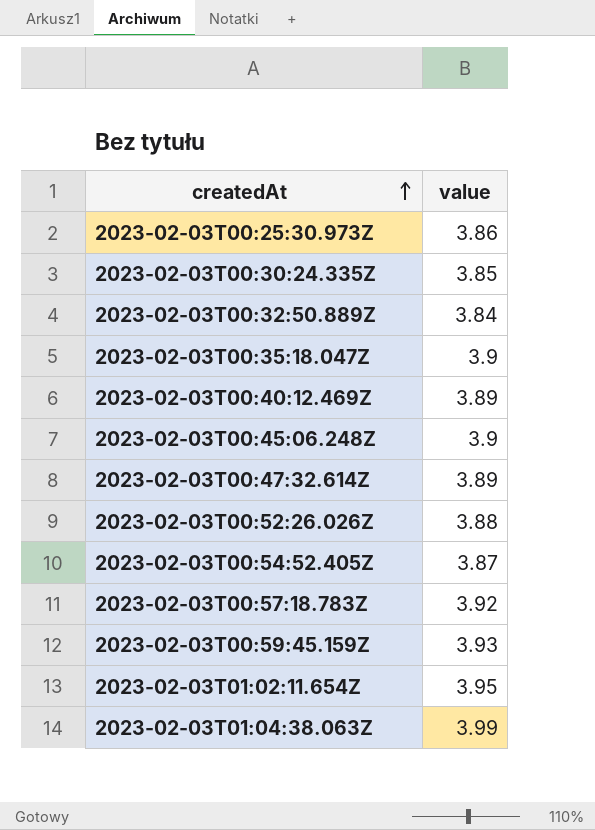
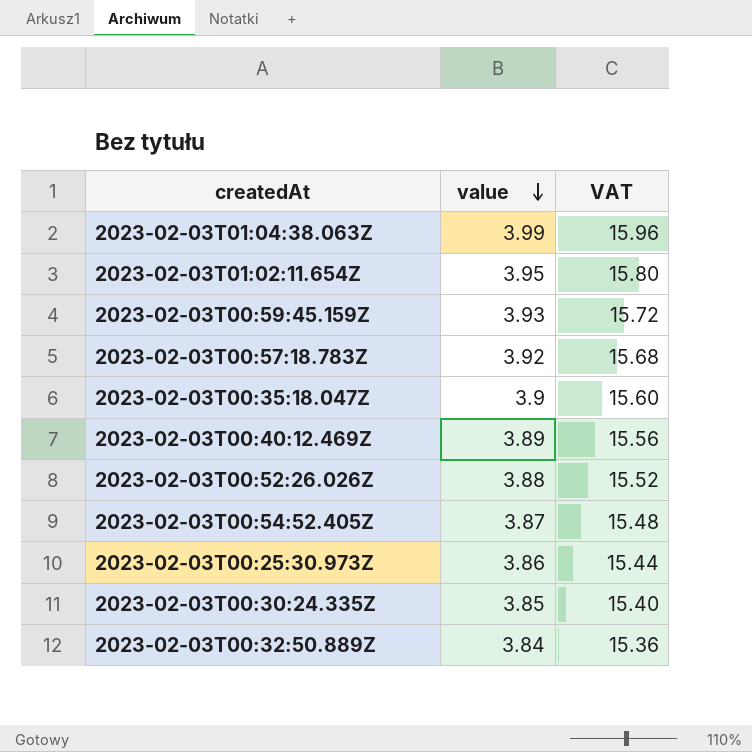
row order: createdAt ascending -> value descending
column VAT | formula: none -> [value] * 4
row 2023-02-03T00:45:06.248Z: 3.9 -> none
row 2023-02-03T00:47:32.614Z: 3.89 -> none

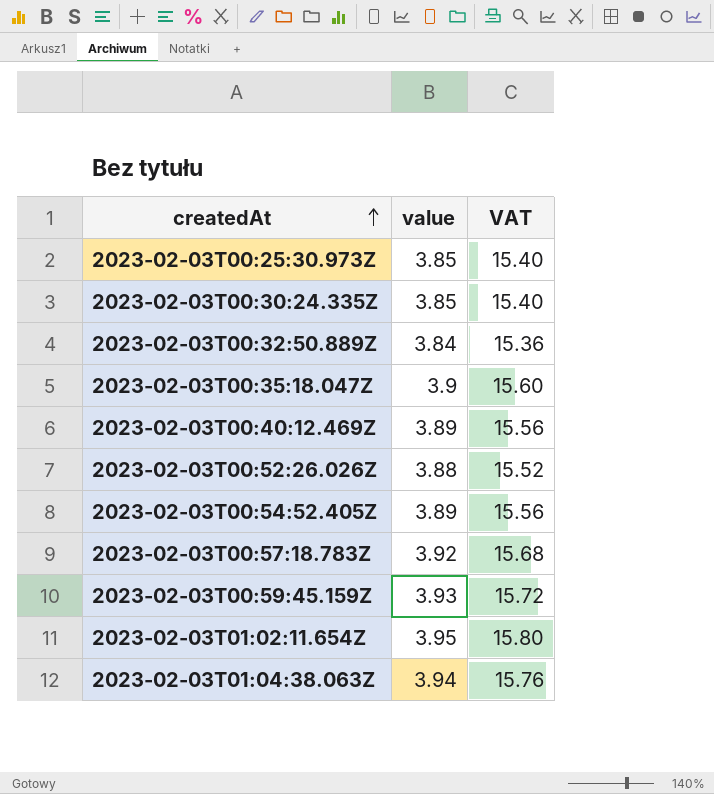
row order: value descending -> createdAt ascending
2023-02-03T00:25:30.973Z | value: 3.86 -> 3.85
2023-02-03T00:25:30.973Z | VAT: 15.44 -> 15.40
2023-02-03T00:54:52.405Z | value: 3.87 -> 3.89
2023-02-03T00:54:52.405Z | VAT: 15.48 -> 15.56
2023-02-03T01:04:38.063Z | value: 3.99 -> 3.94
2023-02-03T01:04:38.063Z | VAT: 15.96 -> 15.76

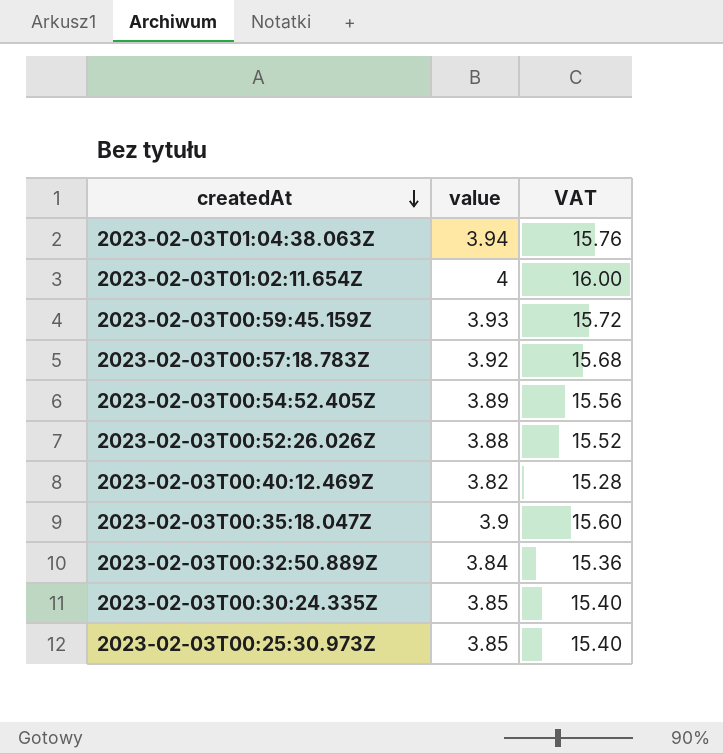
row order: createdAt ascending -> createdAt descending
2023-02-03T01:02:11.654Z | value: 3.95 -> 4
2023-02-03T01:02:11.654Z | VAT: 15.80 -> 16.00
2023-02-03T00:40:12.469Z | value: 3.89 -> 3.82
2023-02-03T00:40:12.469Z | VAT: 15.56 -> 15.28

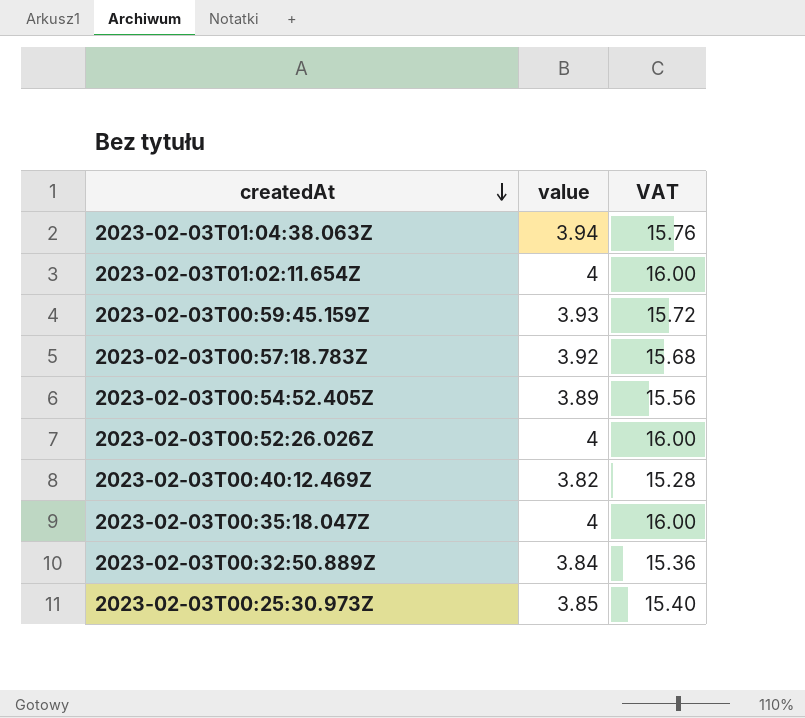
row 2023-02-03T00:30:24.335Z: 3.85 | 15.40 -> none
2023-02-03T00:52:26.026Z | value: 3.88 -> 4
2023-02-03T00:52:26.026Z | VAT: 15.52 -> 16.00
2023-02-03T00:35:18.047Z | value: 3.9 -> 4
2023-02-03T00:35:18.047Z | VAT: 15.60 -> 16.00

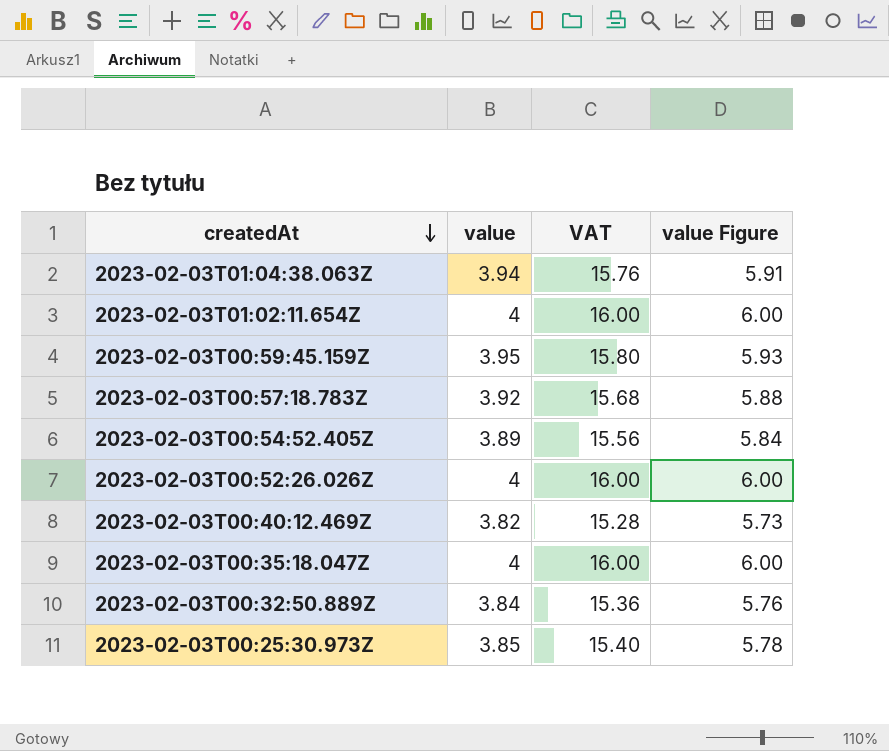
column value Figure | formula: none -> [value] * 1.5
2023-02-03T00:59:45.159Z | value: 3.93 -> 3.95
2023-02-03T00:59:45.159Z | VAT: 15.72 -> 15.80

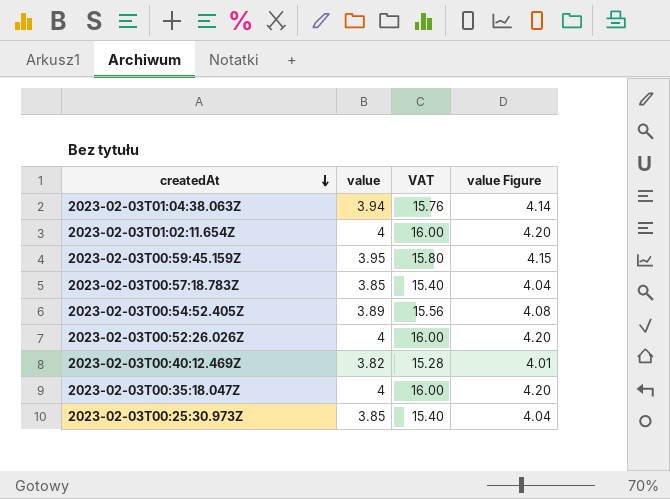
column value Figure | formula: [value] * 1.5 -> [value] * 1.05
row 2023-02-03T00:32:50.889Z: 3.84 | 15.36 | 5.76 -> none
2023-02-03T00:57:18.783Z | value: 3.92 -> 3.85
2023-02-03T00:57:18.783Z | VAT: 15.68 -> 15.40

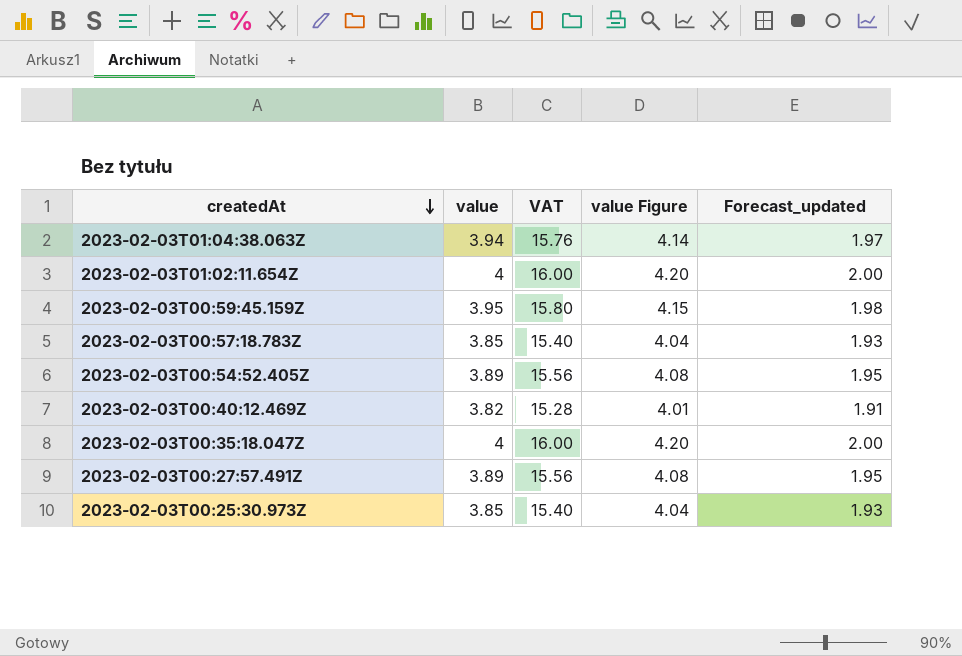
column Forecast_updated | formula: none -> [value] * 0.5
row 2023-02-03T00:52:26.026Z: 4 | 16.00 | 4.20 -> none
row 2023-02-03T00:27:57.491Z: none -> 3.89 | 15.56 | 4.08 | 1.95

